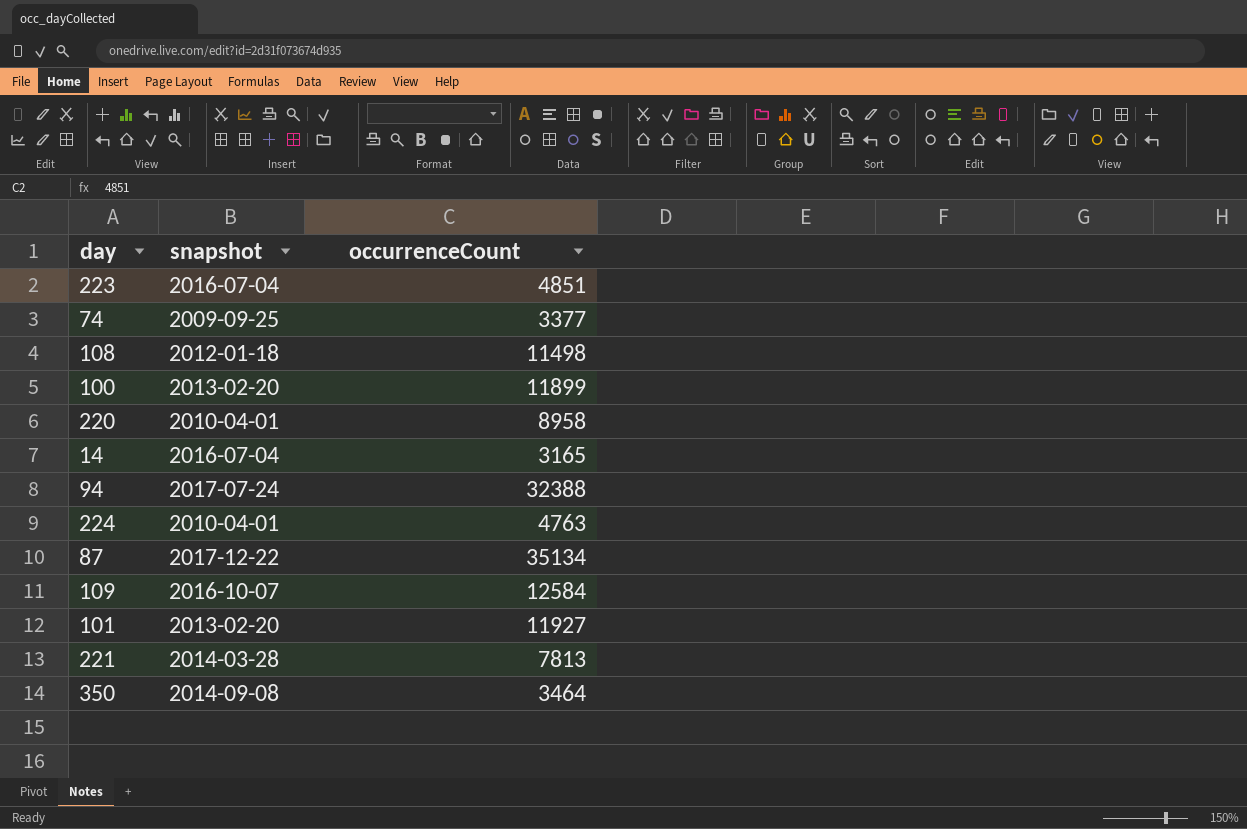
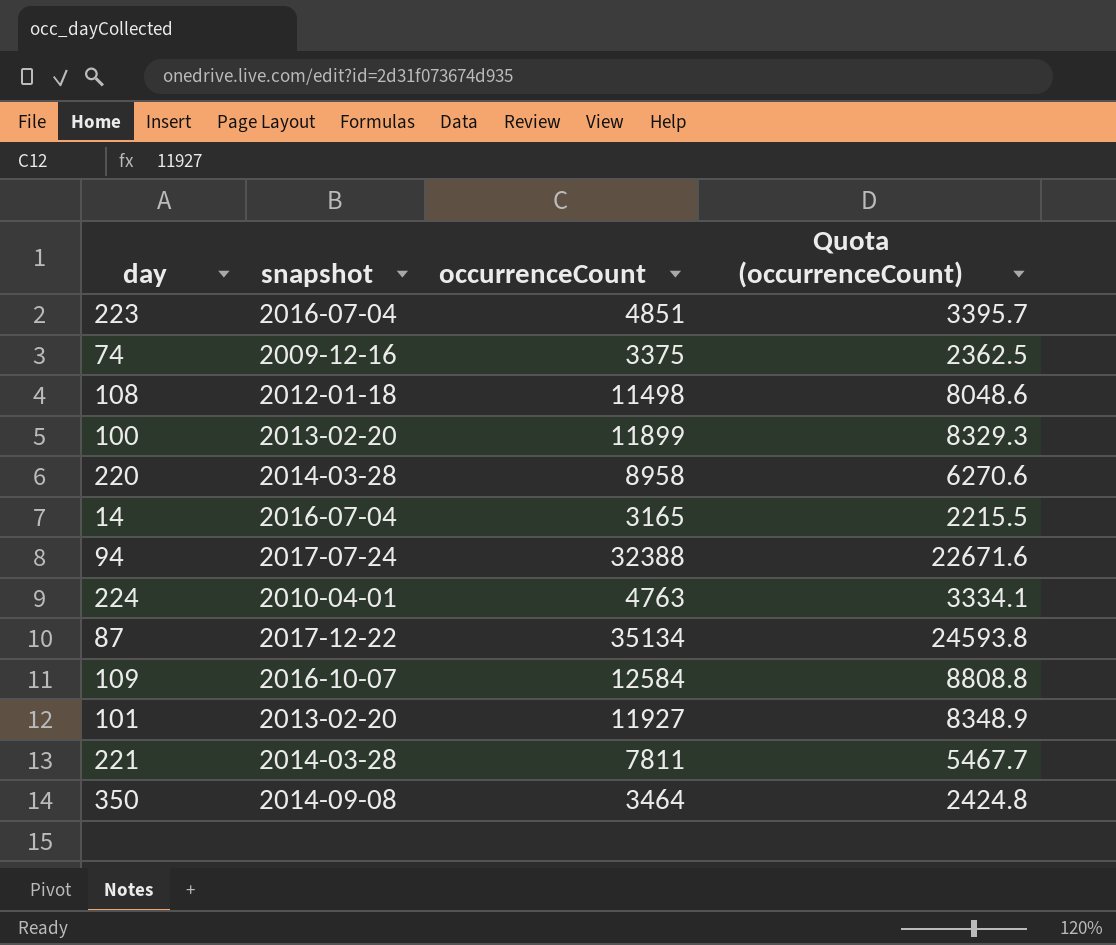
column Quota (occurrenceCount) | formula: none -> [occurrenceCount] * 0.7
74 | snapshot: 2009-09-25 -> 2009-12-16
74 | occurrenceCount: 3377 -> 3375
220 | snapshot: 2010-04-01 -> 2014-03-28
221 | occurrenceCount: 7813 -> 7811

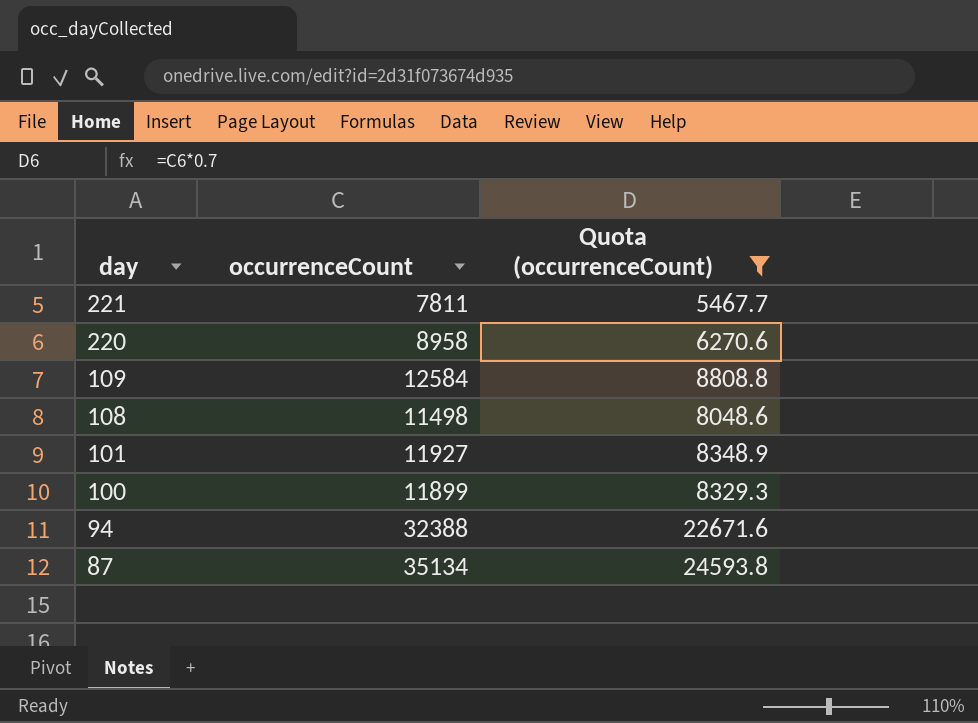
filter: none -> Quota (occurrenceCount) >= 5467.7
row order: none -> day descending
column snapshot | position: 2 -> none

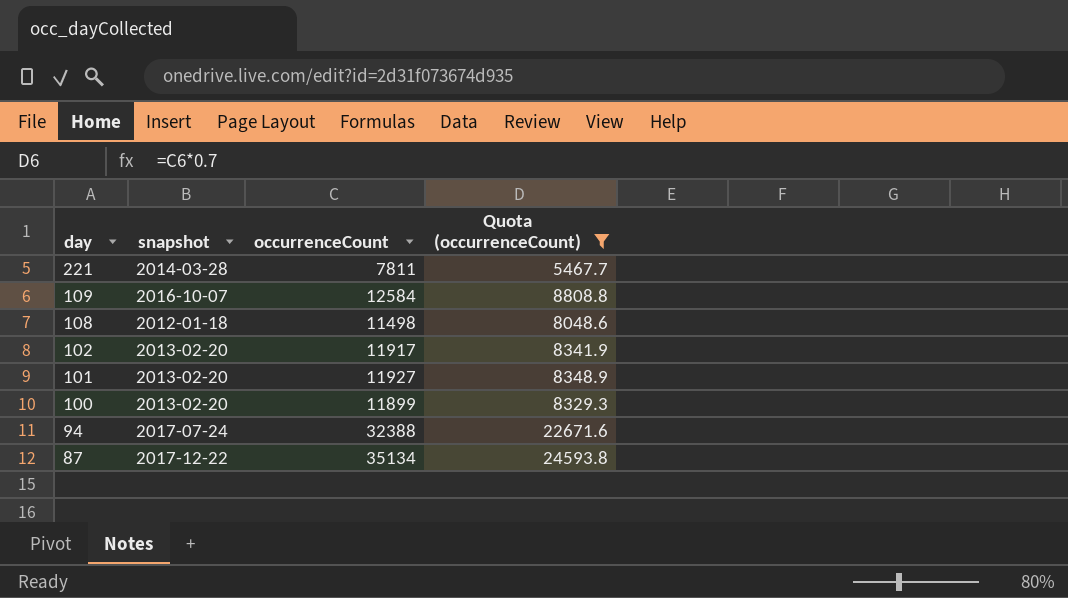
column snapshot | position: none -> 2
row 220: 8958 | 6270.6 -> none
row 102: none -> 2013-02-20 | 11917 | 8341.9

